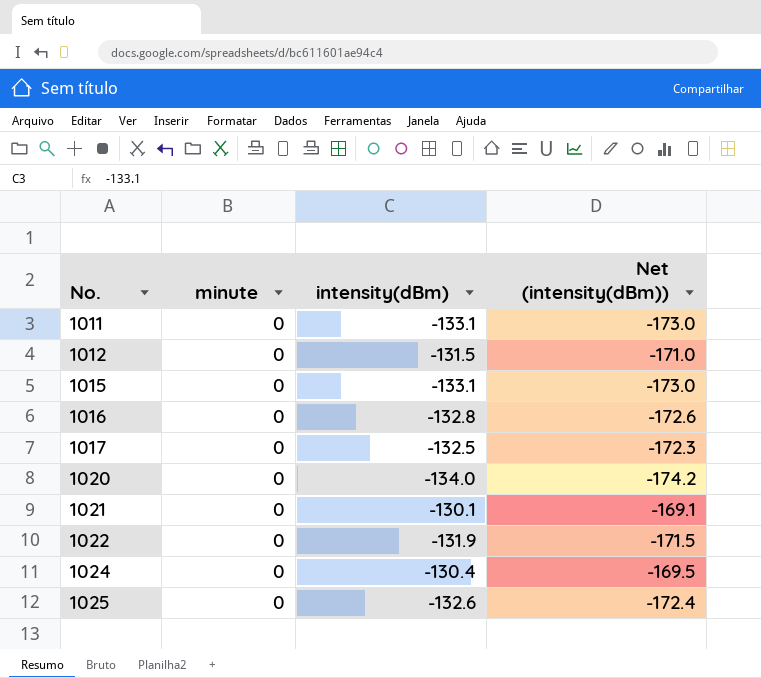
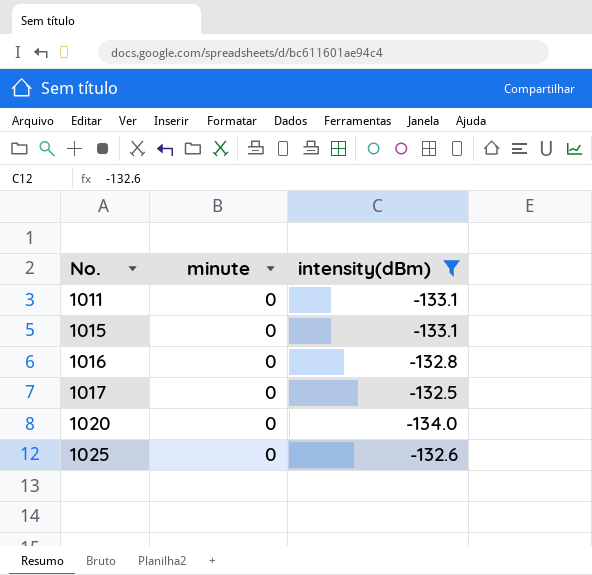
filter: none -> intensity(dBm) <= -132.5
column Net (intensity(dBm)) | formula: [intensity(dBm)] * 1.3 -> none

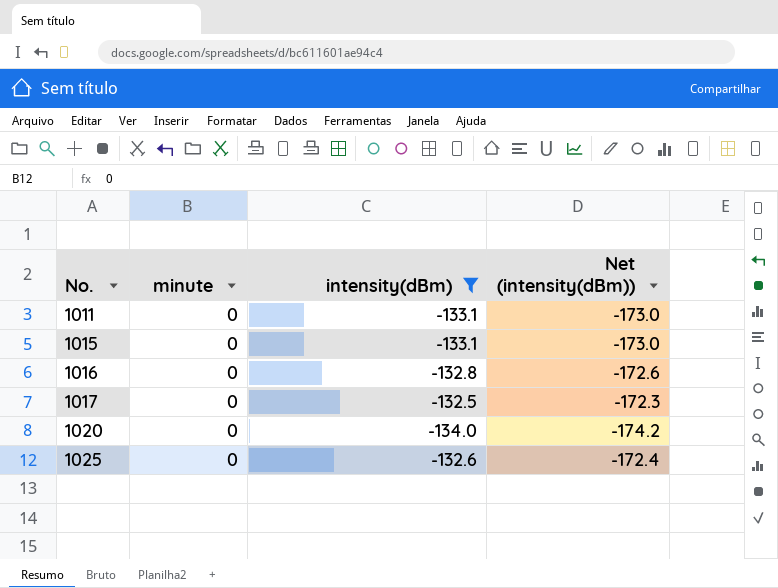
column Net (intensity(dBm)) | formula: none -> [intensity(dBm)] * 1.3

